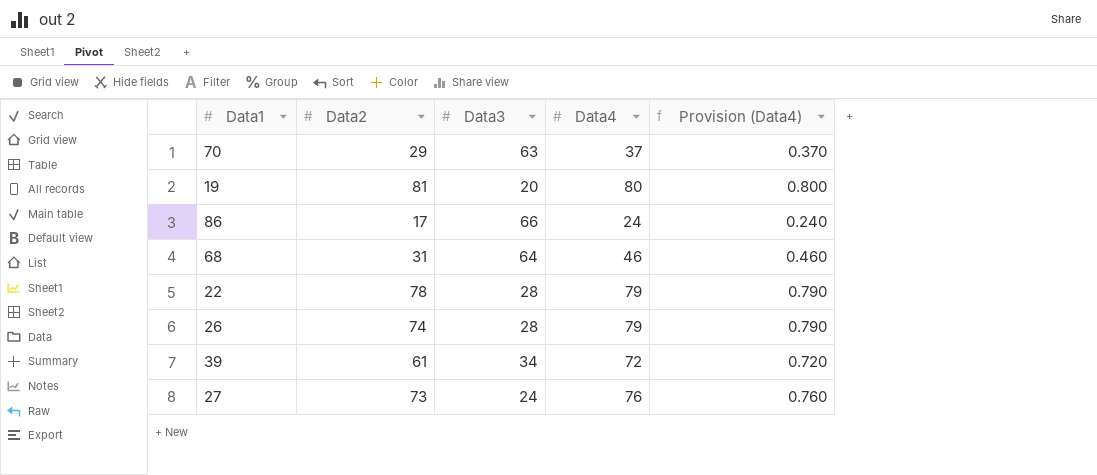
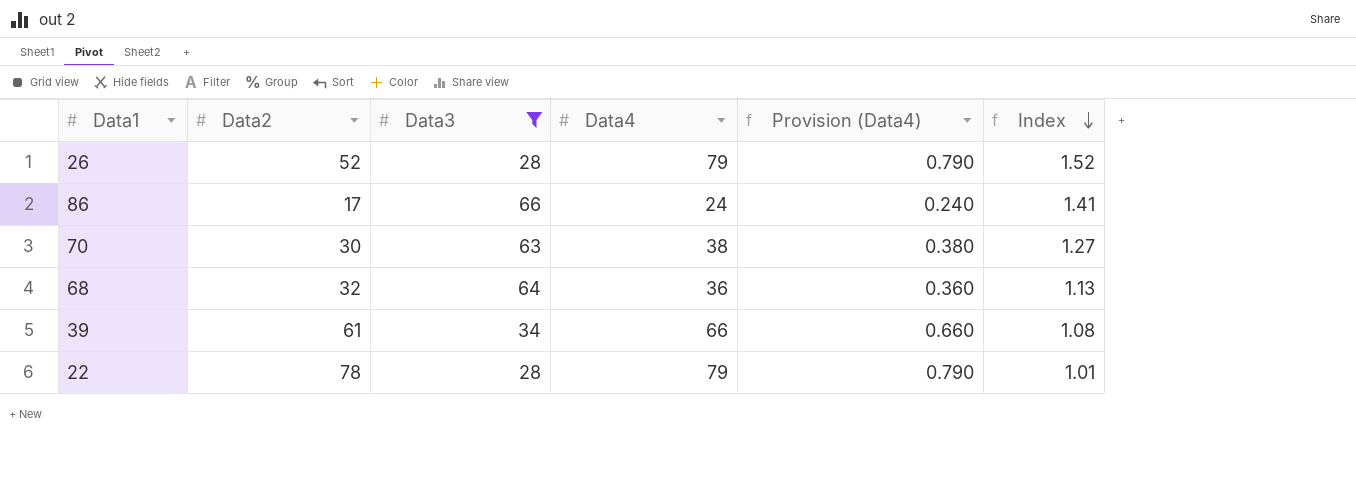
filter: none -> Data3 >= 28
row order: none -> Index descending
column Index | formula: none -> [Data4] / [Data2]
26 | Data2: 74 -> 52
70 | Data2: 29 -> 30
70 | Data4: 37 -> 38
70 | Provision (Data4): 0.370 -> 0.380
68 | Data2: 31 -> 32
68 | Data4: 46 -> 36
68 | Provision (Data4): 0.460 -> 0.360
39 | Data4: 72 -> 66
39 | Provision (Data4): 0.720 -> 0.660

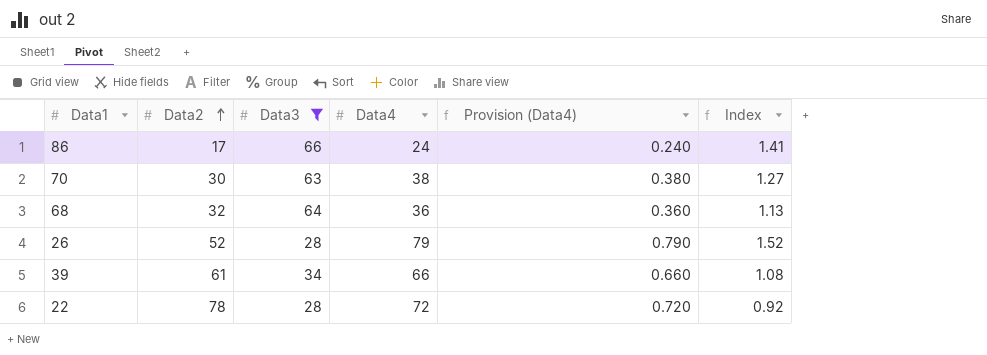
row order: Index descending -> Data2 ascending
22 | Data4: 79 -> 72
22 | Provision (Data4): 0.790 -> 0.720
22 | Index: 1.01 -> 0.92

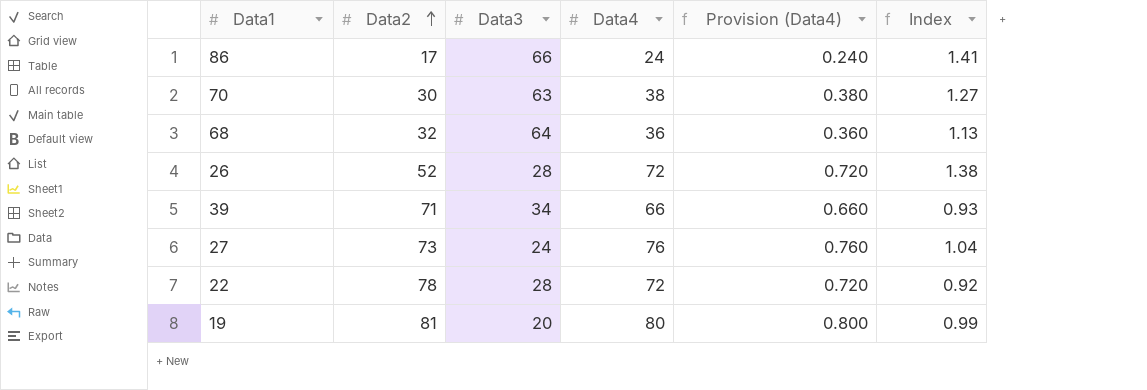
filter: Data3 >= 28 -> none
26 | Data4: 79 -> 72
26 | Provision (Data4): 0.790 -> 0.720
26 | Index: 1.52 -> 1.38
39 | Data2: 61 -> 71
39 | Index: 1.08 -> 0.93

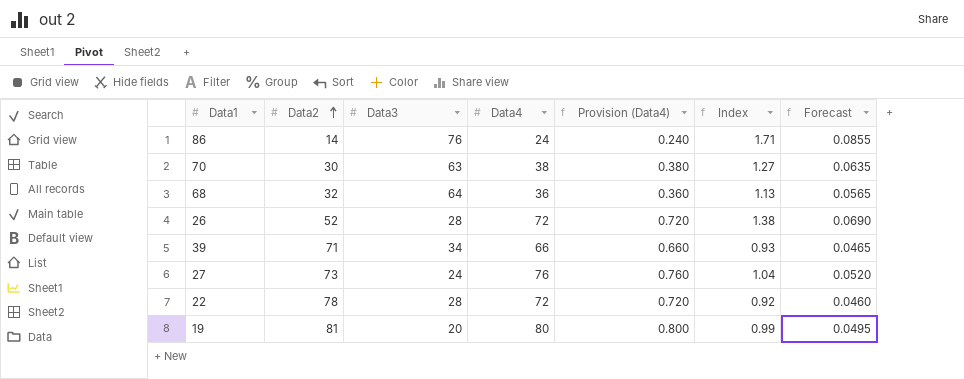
column Forecast | formula: none -> [Index] * 0.05
86 | Data2: 17 -> 14
86 | Data3: 66 -> 76
86 | Index: 1.41 -> 1.71

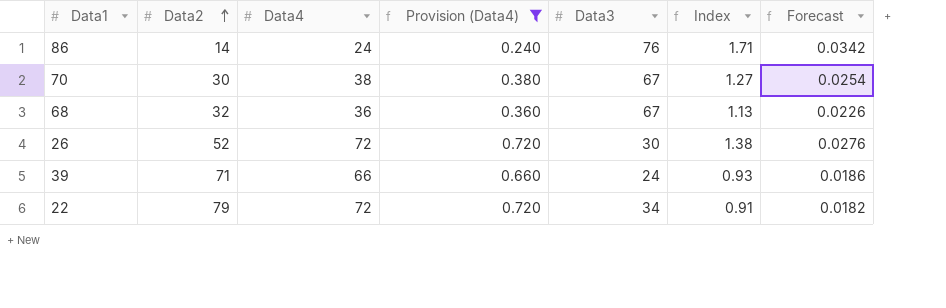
filter: none -> Provision (Data4) <= 0.720
column Data3 | position: 3 -> 5
column Forecast | formula: [Index] * 0.05 -> [Index] * 0.02
70 | Data3: 63 -> 67
68 | Data3: 64 -> 67
26 | Data3: 28 -> 30
39 | Data3: 34 -> 24
22 | Data2: 78 -> 79
22 | Data3: 28 -> 34
22 | Index: 0.92 -> 0.91

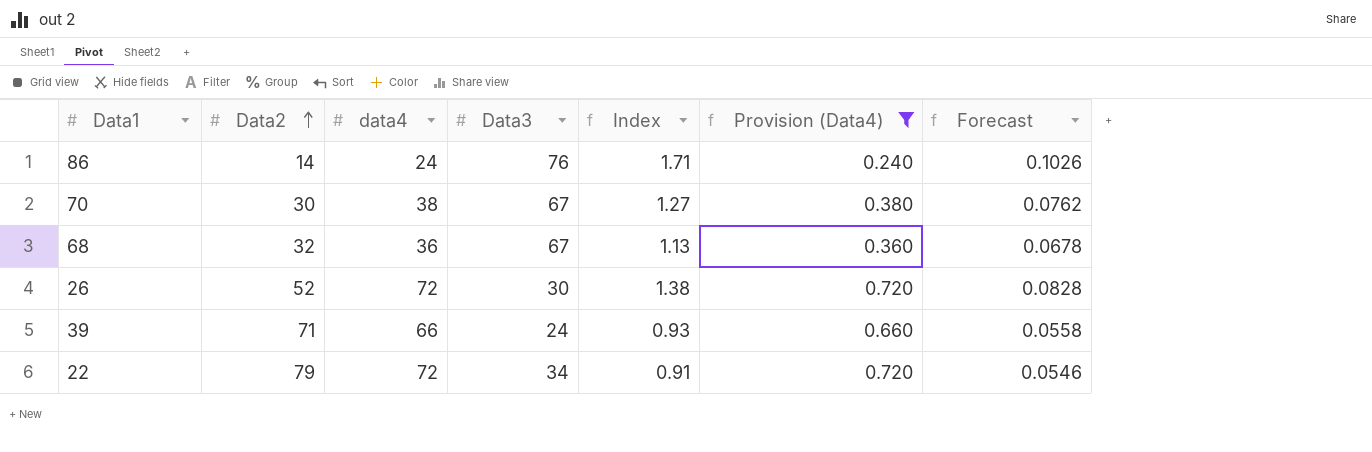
column name: Data4 -> data4
column Provision (Data4) | position: 4 -> 6
column Forecast | formula: [Index] * 0.02 -> [Index] * 0.06

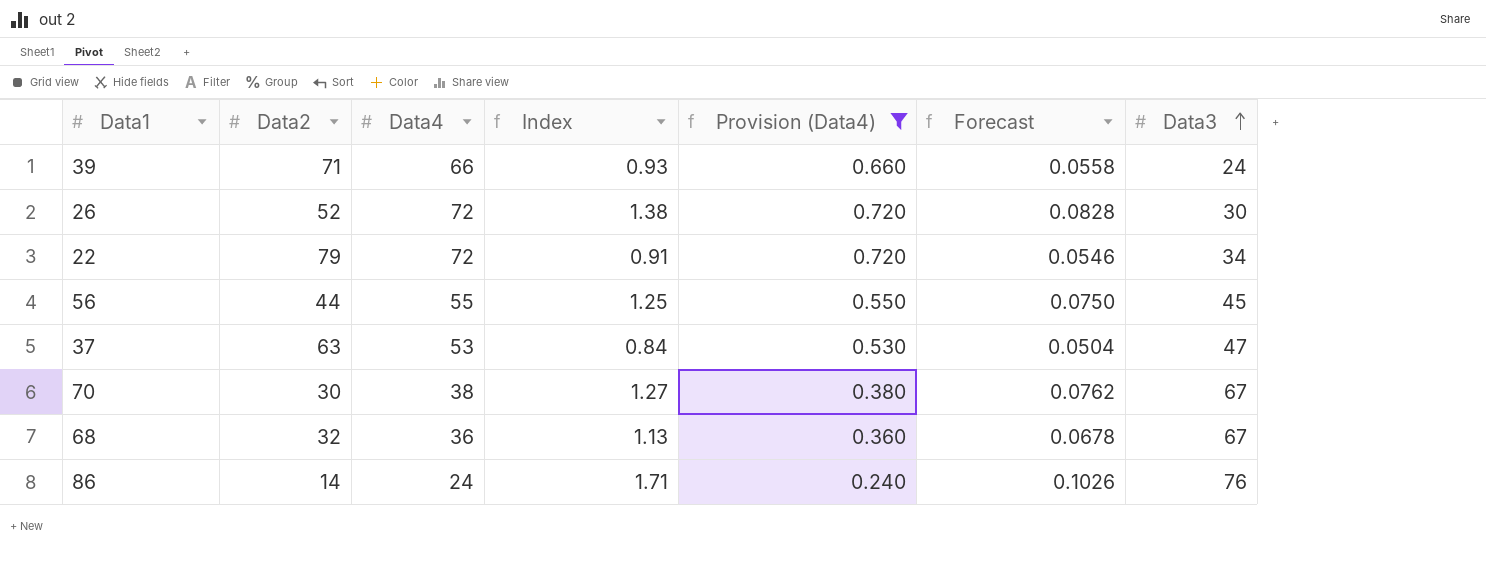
row order: Data2 ascending -> Data3 ascending
column name: data4 -> Data4
column Data3 | position: 4 -> 7
row 56: none -> 44 | 55 | 1.25 | 0.550 | 0.0750 | 45
row 37: none -> 63 | 53 | 0.84 | 0.530 | 0.0504 | 47

